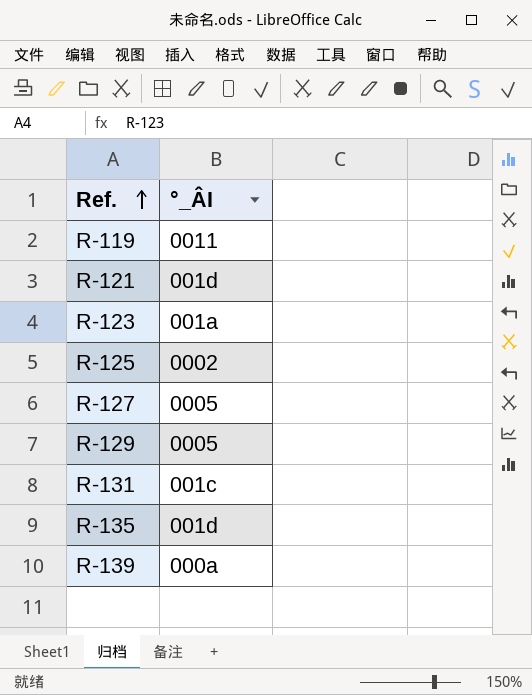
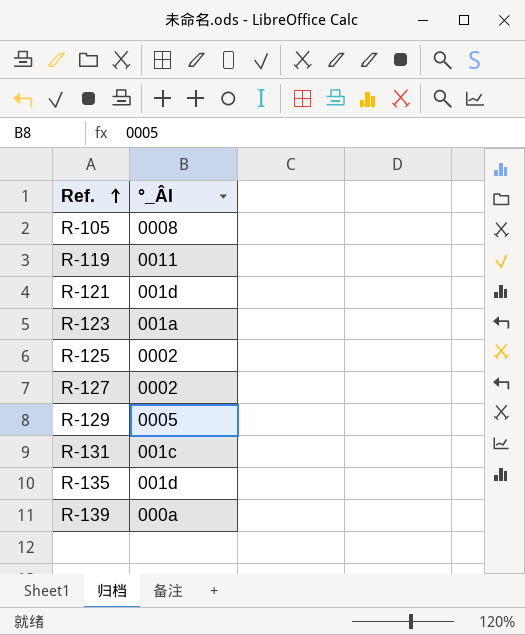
row R-105: none -> 0008
R-127 | °_ÂI: 0005 -> 0002

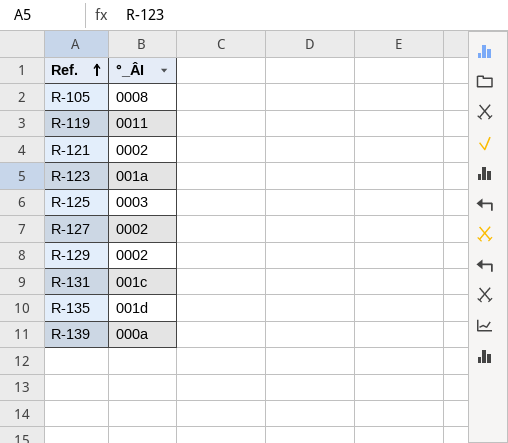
R-121 | °_ÂI: 001d -> 0002
R-125 | °_ÂI: 0002 -> 0003
R-129 | °_ÂI: 0005 -> 0002

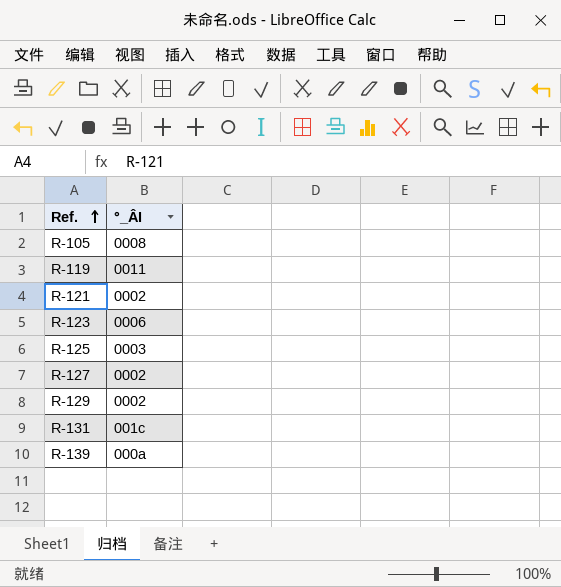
row R-135: 001d -> none
R-123 | °_ÂI: 001a -> 0006

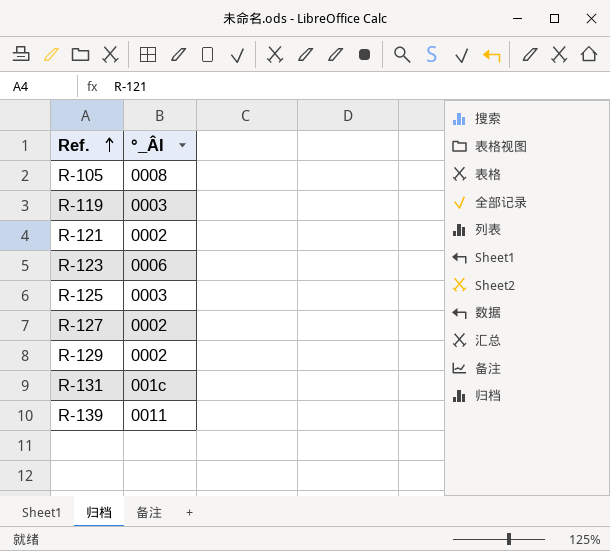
R-119 | °_ÂI: 0011 -> 0003
R-139 | °_ÂI: 000a -> 0011

